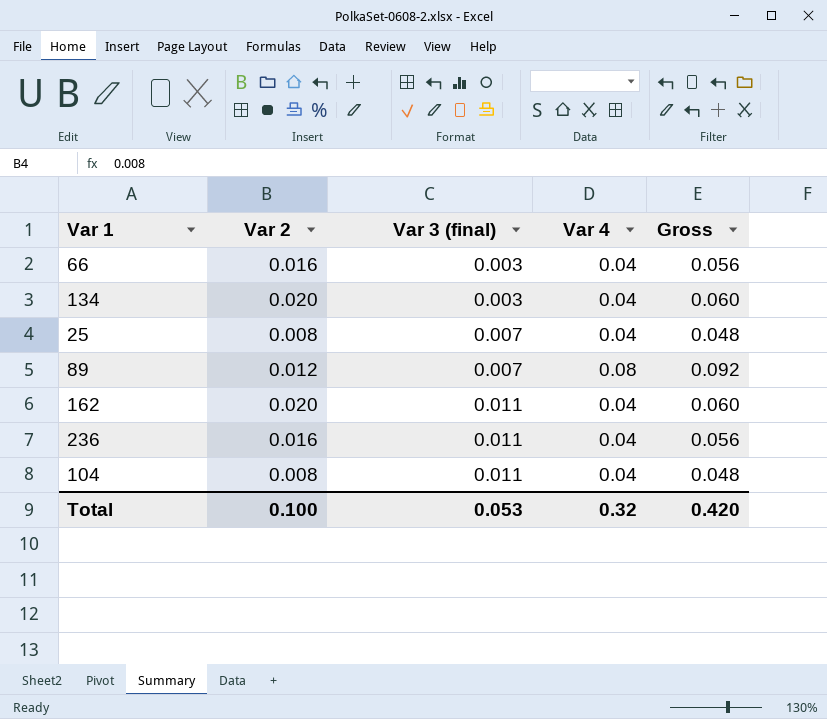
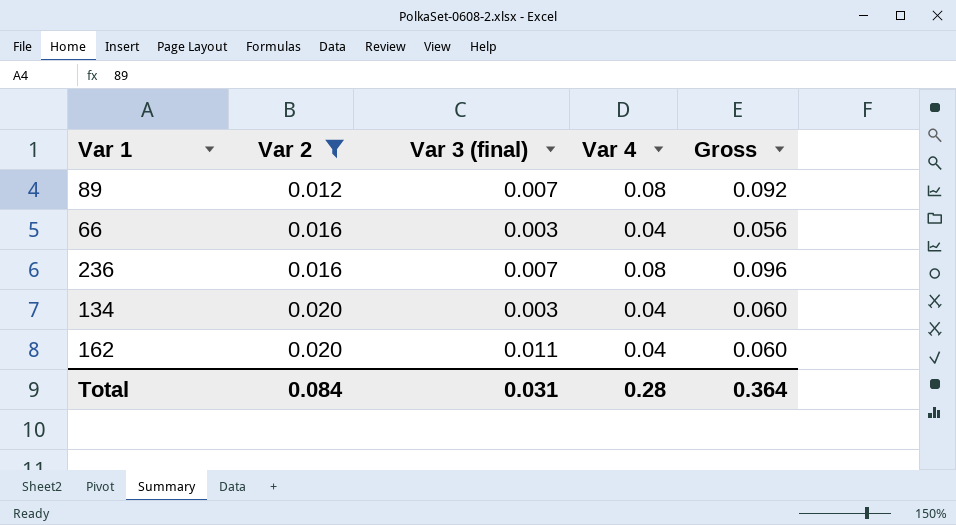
filter: none -> Var 2 != 0.008
row order: Var 3 (final) ascending -> Var 2 ascending
236 | Var 3 (final): 0.011 -> 0.007
236 | Var 4: 0.04 -> 0.08
236 | Gross: 0.056 -> 0.096
Total | Var 2: 0.100 -> 0.084
Total | Var 3 (final): 0.053 -> 0.031
Total | Var 4: 0.32 -> 0.28
Total | Gross: 0.420 -> 0.364

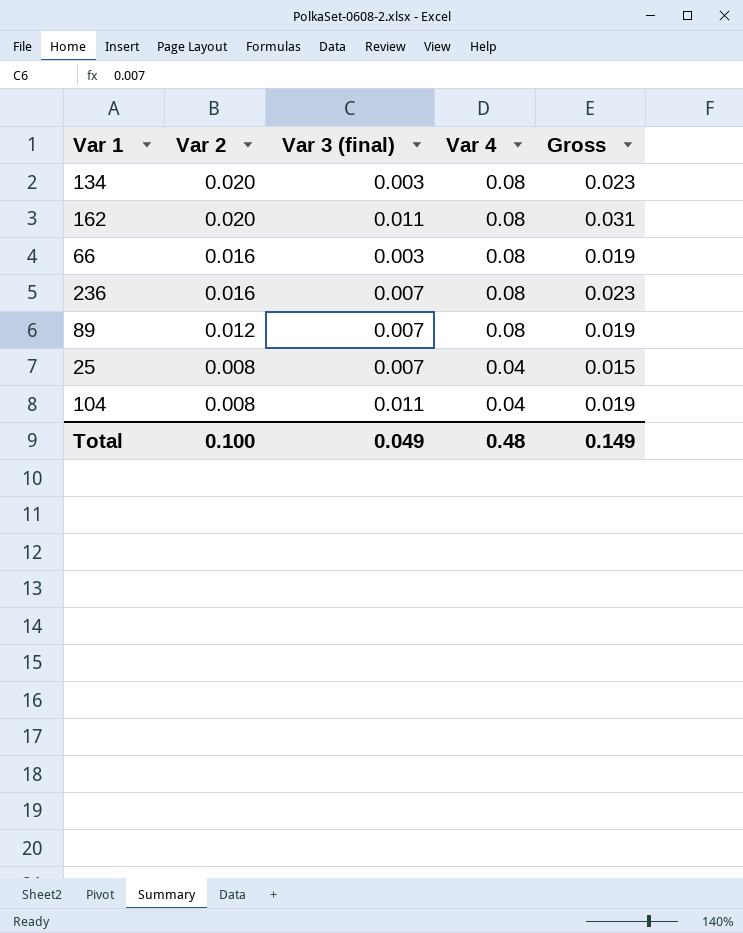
filter: Var 2 != 0.008 -> none
row order: Var 2 ascending -> Var 2 descending
column Gross | formula: [Var 2] + [Var 4] -> [Var 2] + [Var 3 (final)]
134 | Var 4: 0.04 -> 0.08
162 | Var 4: 0.04 -> 0.08
66 | Var 4: 0.04 -> 0.08
Total | Var 2: 0.084 -> 0.100
Total | Var 3 (final): 0.031 -> 0.049
Total | Var 4: 0.28 -> 0.48
Total | Gross: 0.364 -> 0.149

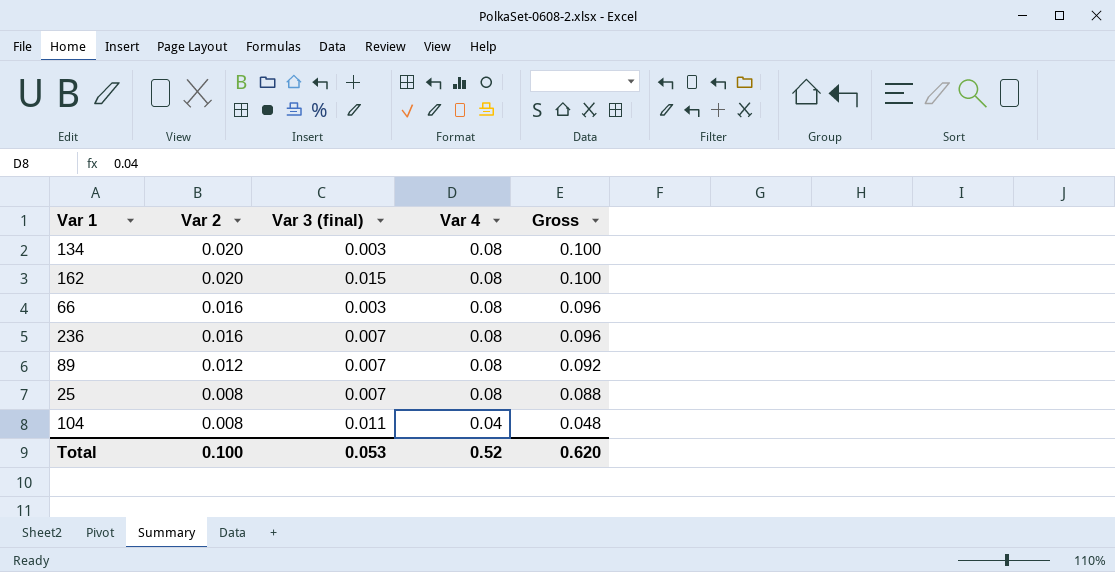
column Gross | formula: [Var 2] + [Var 3 (final)] -> [Var 2] + [Var 4]
162 | Var 3 (final): 0.011 -> 0.015
25 | Var 4: 0.04 -> 0.08
Total | Var 3 (final): 0.049 -> 0.053
Total | Var 4: 0.48 -> 0.52
Total | Gross: 0.149 -> 0.620

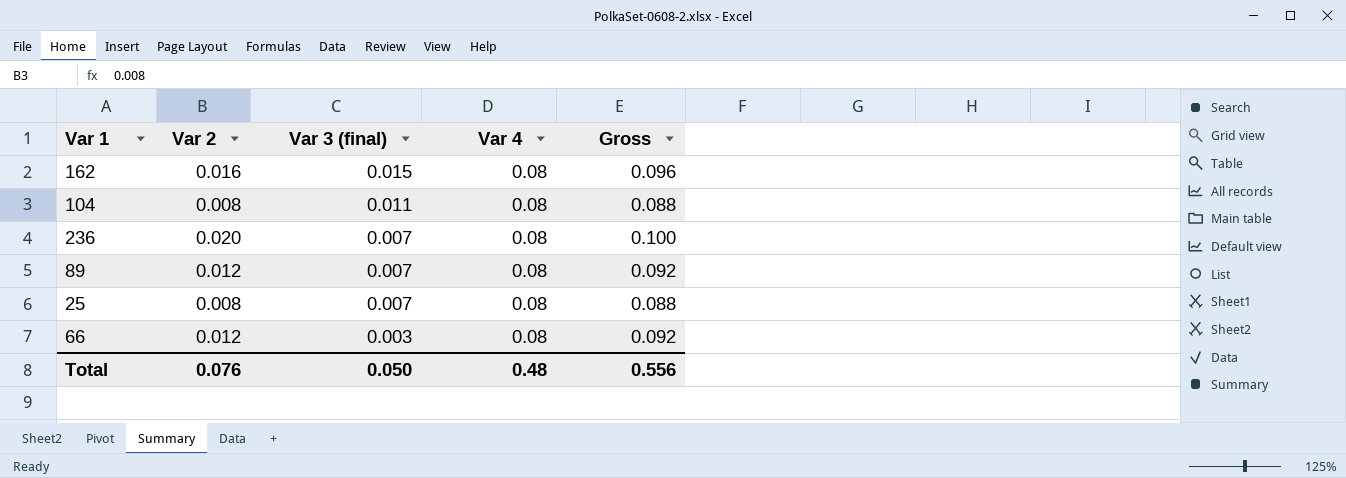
row order: Var 2 descending -> Var 3 (final) descending
row 134: 0.020 | 0.003 | 0.08 | 0.100 -> none
162 | Var 2: 0.020 -> 0.016
162 | Gross: 0.100 -> 0.096
104 | Var 4: 0.04 -> 0.08
104 | Gross: 0.048 -> 0.088
236 | Var 2: 0.016 -> 0.020
236 | Gross: 0.096 -> 0.100
66 | Var 2: 0.016 -> 0.012
66 | Gross: 0.096 -> 0.092
Total | Var 2: 0.100 -> 0.076
Total | Var 3 (final): 0.053 -> 0.050
Total | Var 4: 0.52 -> 0.48
Total | Gross: 0.620 -> 0.556

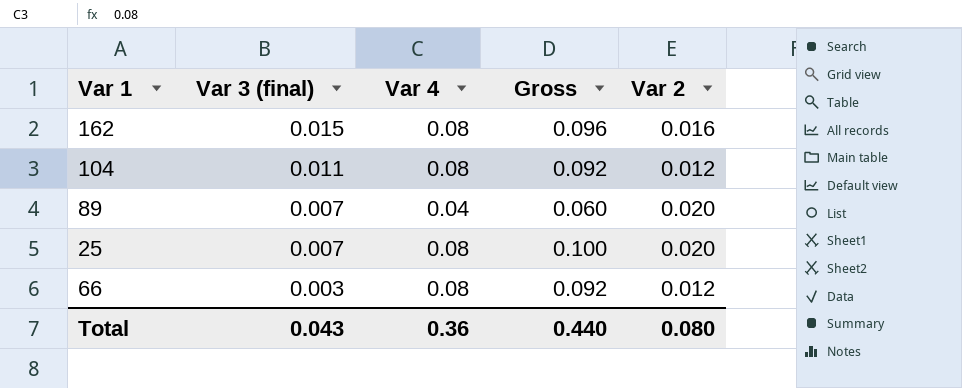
column Var 2 | position: 2 -> 5
row 236: 0.020 | 0.007 | 0.08 | 0.100 -> none
104 | Gross: 0.088 -> 0.092
104 | Var 2: 0.008 -> 0.012
89 | Var 4: 0.08 -> 0.04
89 | Gross: 0.092 -> 0.060
89 | Var 2: 0.012 -> 0.020
25 | Gross: 0.088 -> 0.100
25 | Var 2: 0.008 -> 0.020
Total | Var 3 (final): 0.050 -> 0.043
Total | Var 4: 0.48 -> 0.36
Total | Gross: 0.556 -> 0.440
Total | Var 2: 0.076 -> 0.080

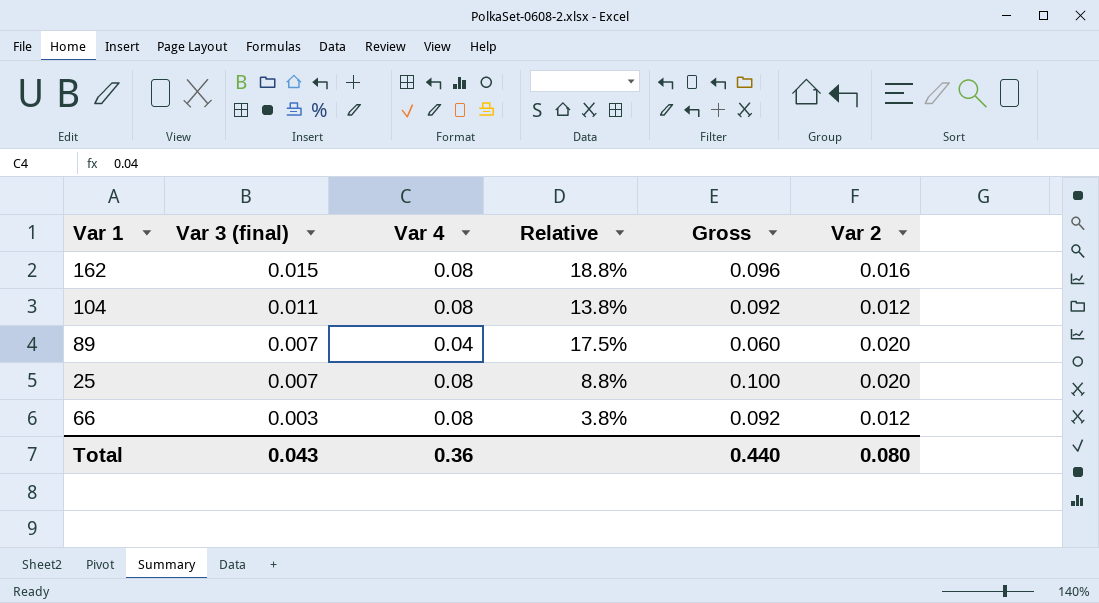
column Relative | formula: none -> [Var 3 (final)] / [Var 4]

